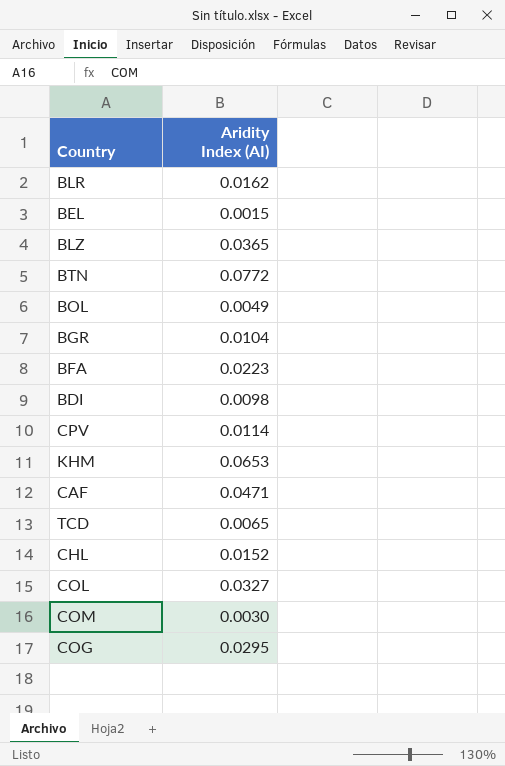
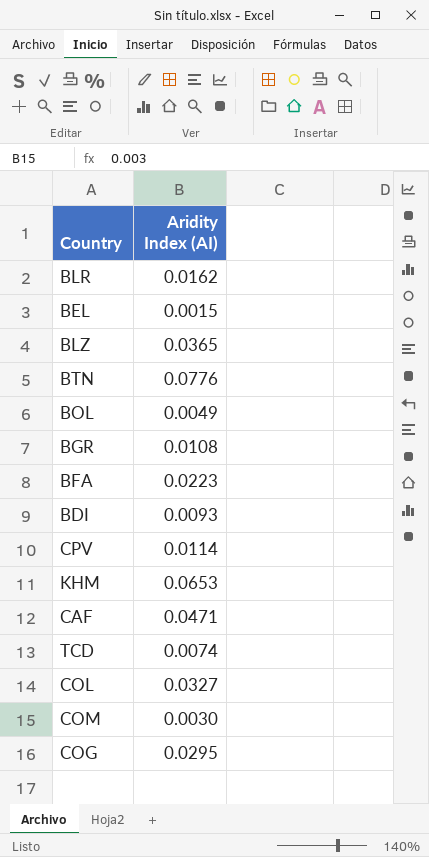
row CHL: 0.0152 -> none
BTN | Aridity Index (AI): 0.0772 -> 0.0776
BGR | Aridity Index (AI): 0.0104 -> 0.0108
BDI | Aridity Index (AI): 0.0098 -> 0.0093
TCD | Aridity Index (AI): 0.0065 -> 0.0074

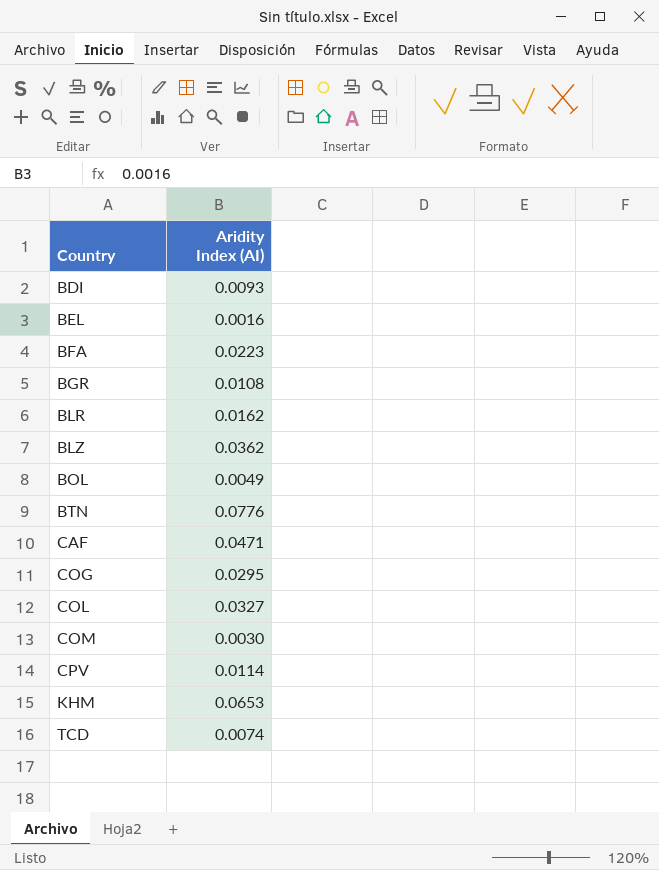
row order: none -> Country ascending
BEL | Aridity Index (AI): 0.0015 -> 0.0016
BLZ | Aridity Index (AI): 0.0365 -> 0.0362

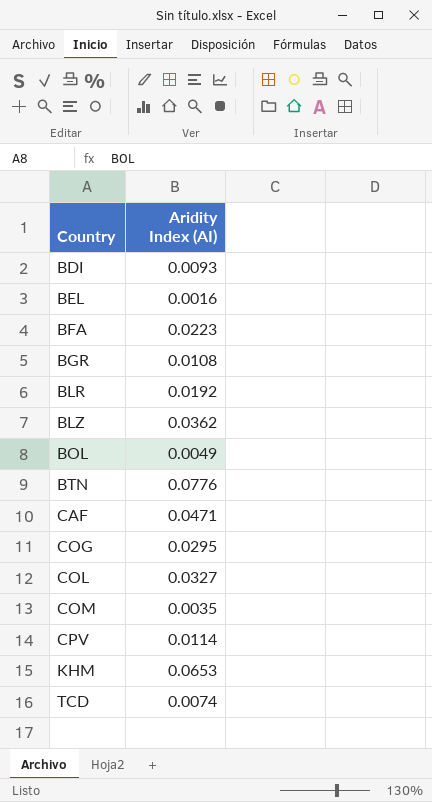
BLR | Aridity Index (AI): 0.0162 -> 0.0192
COM | Aridity Index (AI): 0.0030 -> 0.0035

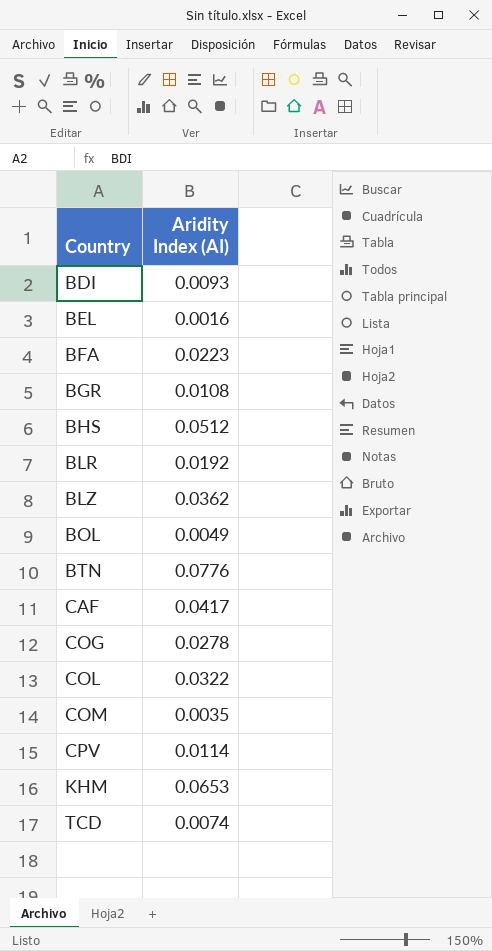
row BHS: none -> 0.0512
CAF | Aridity Index (AI): 0.0471 -> 0.0417
COG | Aridity Index (AI): 0.0295 -> 0.0278
COL | Aridity Index (AI): 0.0327 -> 0.0322

